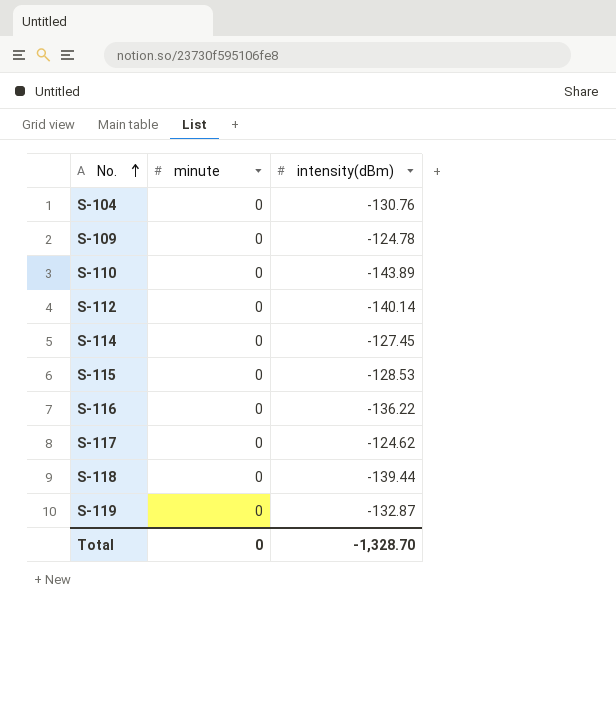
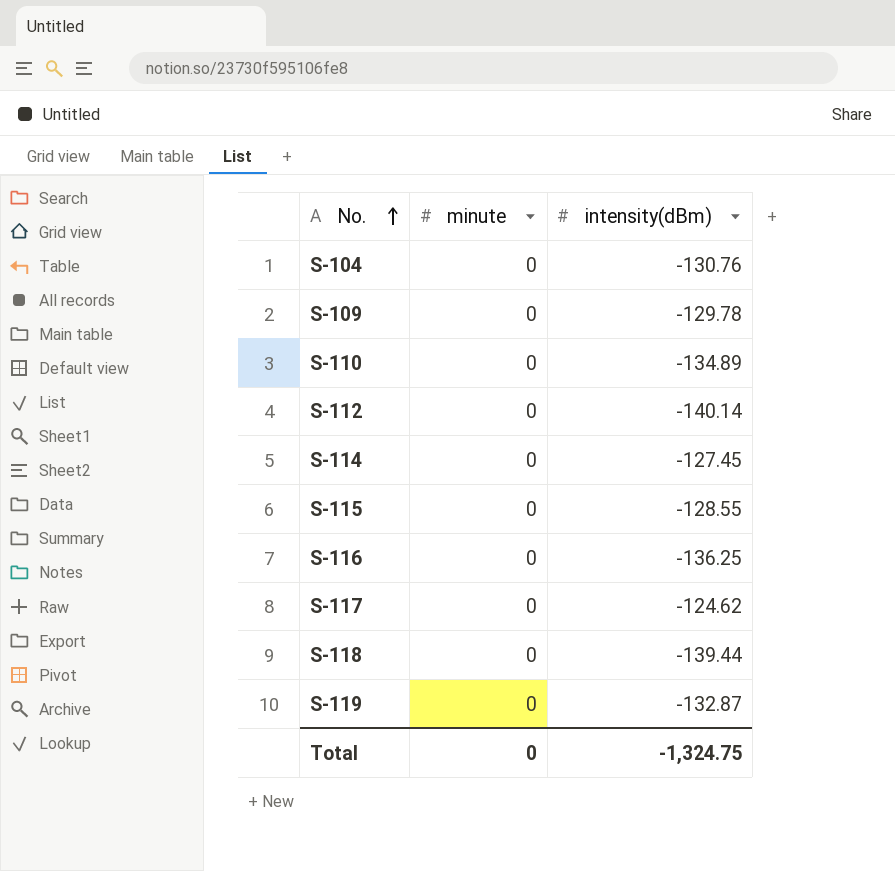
S-109 | intensity(dBm): -124.78 -> -129.78
S-110 | intensity(dBm): -143.89 -> -134.89
S-115 | intensity(dBm): -128.53 -> -128.55
S-116 | intensity(dBm): -136.22 -> -136.25
Total | intensity(dBm): -1,328.70 -> -1,324.75

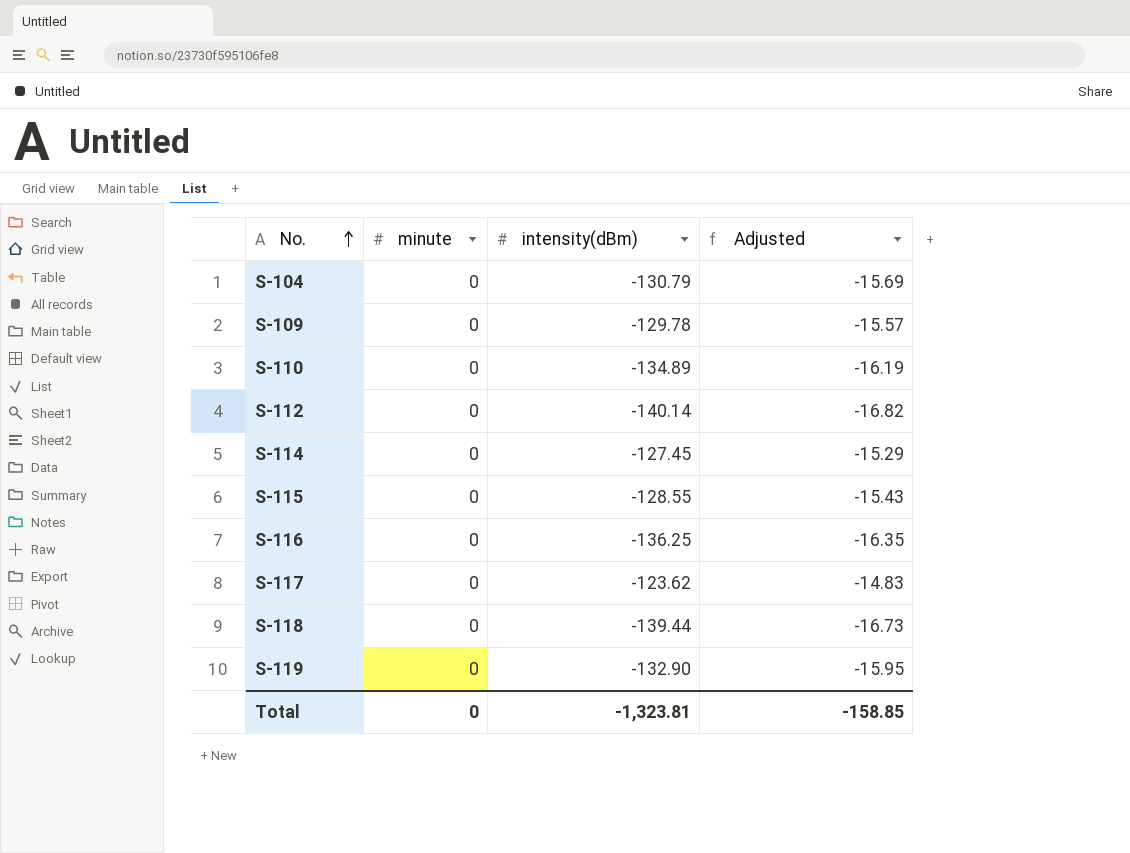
column Adjusted | formula: none -> [intensity(dBm)] * 0.12
S-104 | intensity(dBm): -130.76 -> -130.79
S-117 | intensity(dBm): -124.62 -> -123.62
S-119 | intensity(dBm): -132.87 -> -132.90
Total | intensity(dBm): -1,324.75 -> -1,323.81

